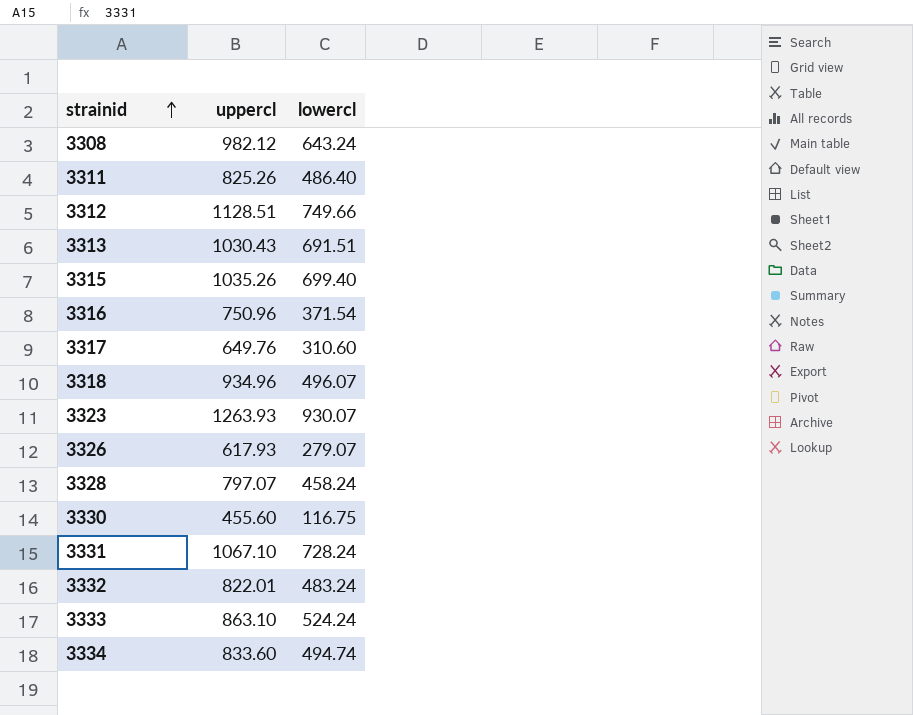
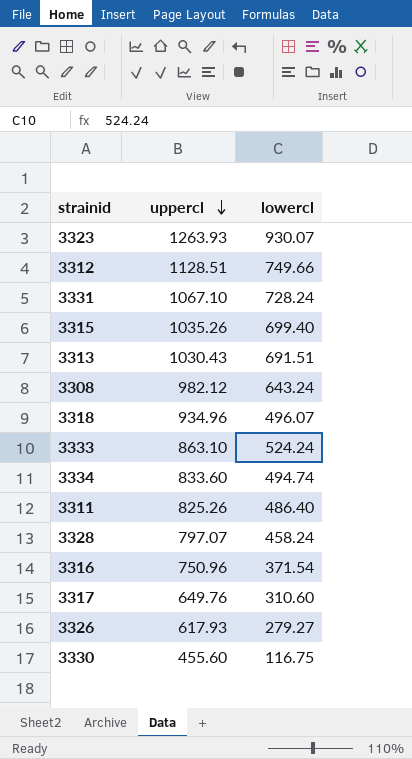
row order: strainid ascending -> uppercl descending
row 3332: 822.01 | 483.24 -> none
3326 | lowercl: 279.07 -> 279.27

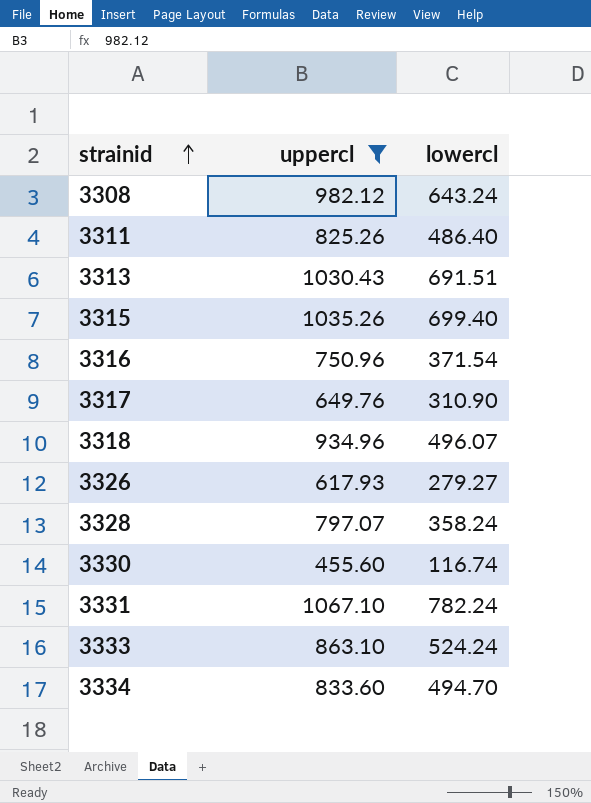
filter: none -> uppercl <= 1067.10
row order: uppercl descending -> strainid ascending
3317 | lowercl: 310.60 -> 310.90
3328 | lowercl: 458.24 -> 358.24
3330 | lowercl: 116.75 -> 116.74
3331 | lowercl: 728.24 -> 782.24
3334 | lowercl: 494.74 -> 494.70

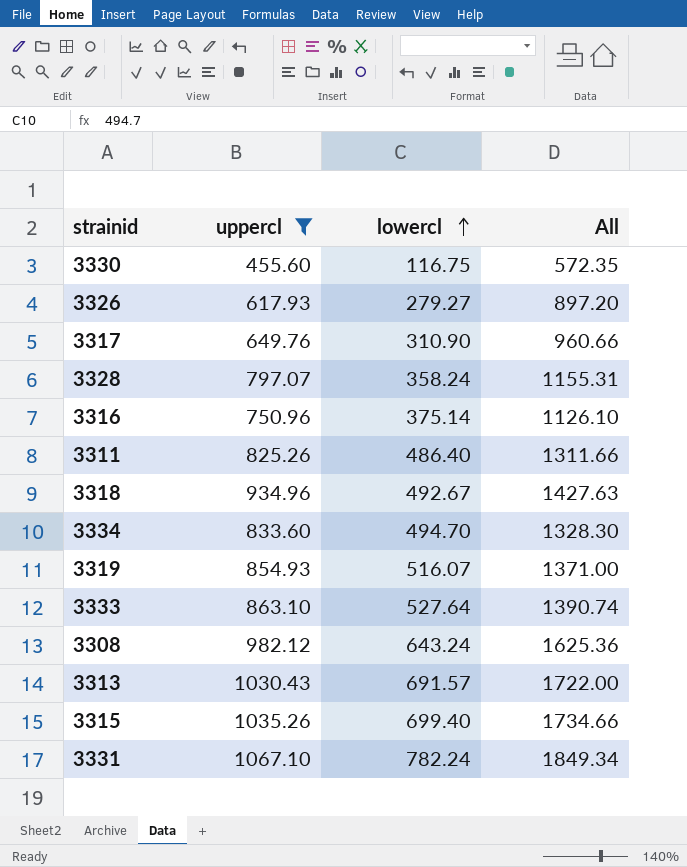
row order: strainid ascending -> lowercl ascending
column All | formula: none -> [uppercl] + [lowercl]
3330 | lowercl: 116.74 -> 116.75
3316 | lowercl: 371.54 -> 375.14
3318 | lowercl: 496.07 -> 492.67
row 3319: none -> 854.93 | 516.07 | 1371.00
3333 | lowercl: 524.24 -> 527.64
3313 | lowercl: 691.51 -> 691.57

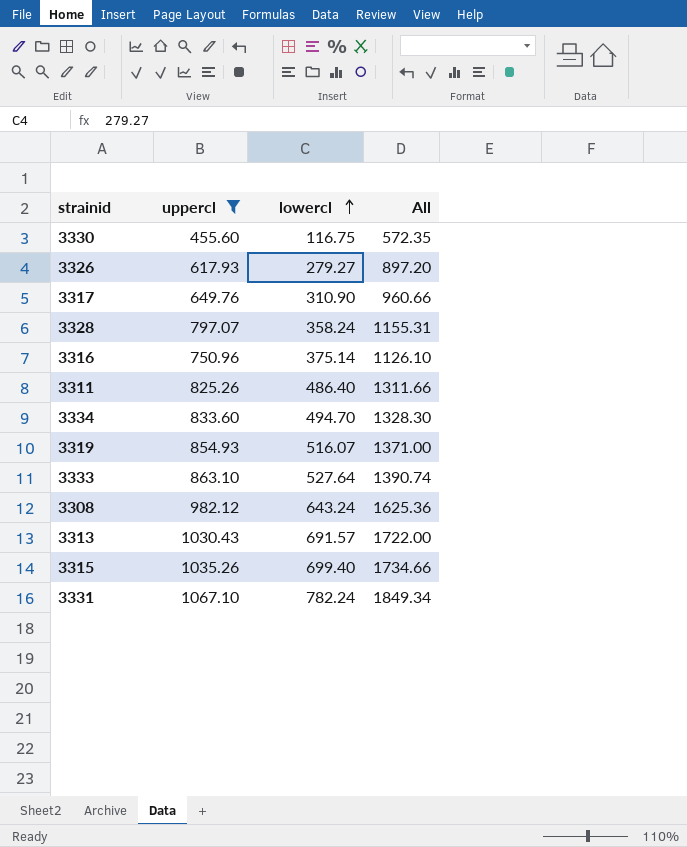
row 3318: 934.96 | 492.67 | 1427.63 -> none

